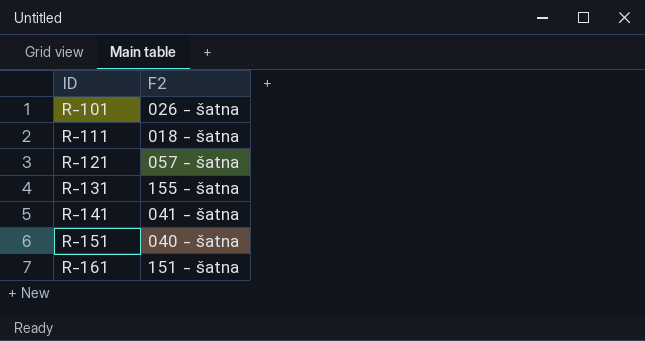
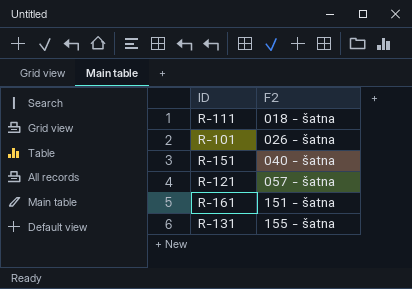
row order: ID ascending -> F2 ascending
row R-141: 041 - šatna -> none

